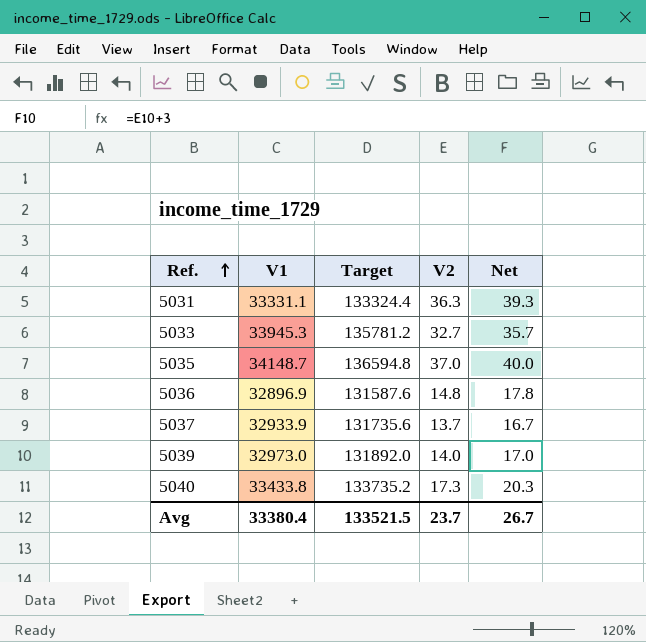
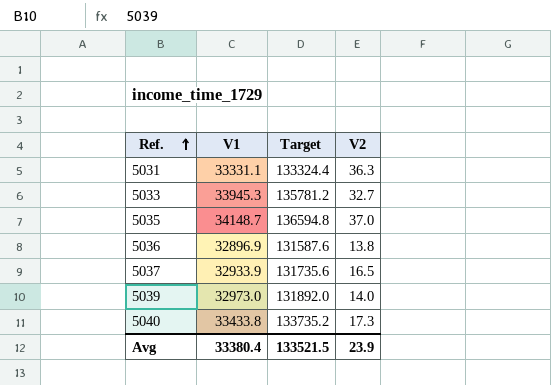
column Net | formula: [V2] + 3 -> none
5036 | V2: 14.8 -> 13.8
5037 | V2: 13.7 -> 16.5
Avg | V2: 23.7 -> 23.9

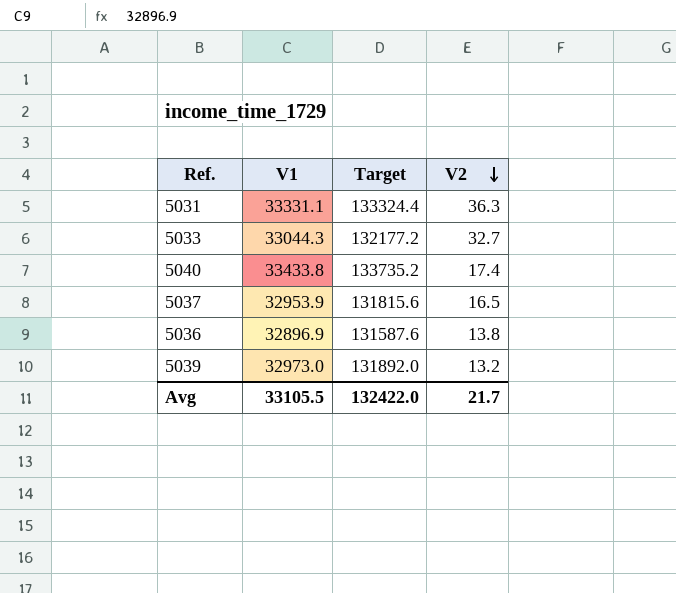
row order: Ref. ascending -> V2 descending
row 5035: 34148.7 | 136594.8 | 37.0 -> none
5033 | V1: 33945.3 -> 33044.3
5033 | Target: 135781.2 -> 132177.2
5040 | V2: 17.3 -> 17.4
5037 | V1: 32933.9 -> 32953.9
5037 | Target: 131735.6 -> 131815.6
5039 | V2: 14.0 -> 13.2
Avg | V1: 33380.4 -> 33105.5
Avg | Target: 133521.5 -> 132422.0
Avg | V2: 23.9 -> 21.7

